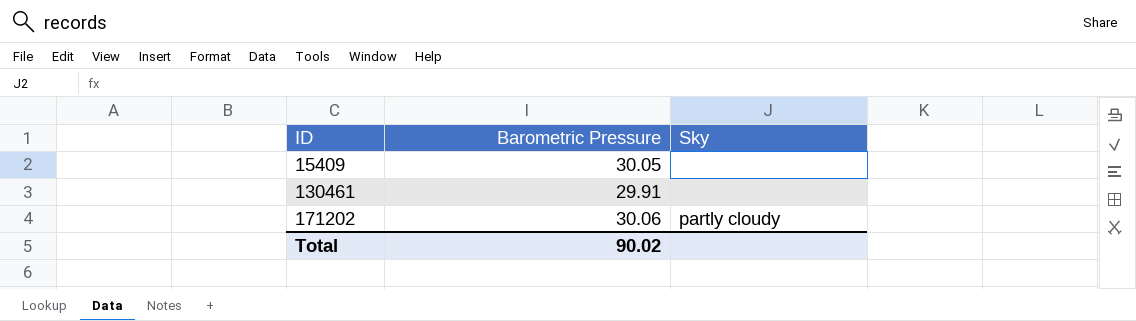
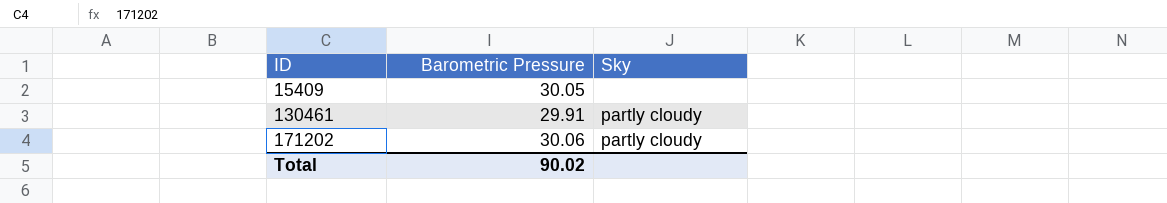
130461 | Sky: none -> partly cloudy

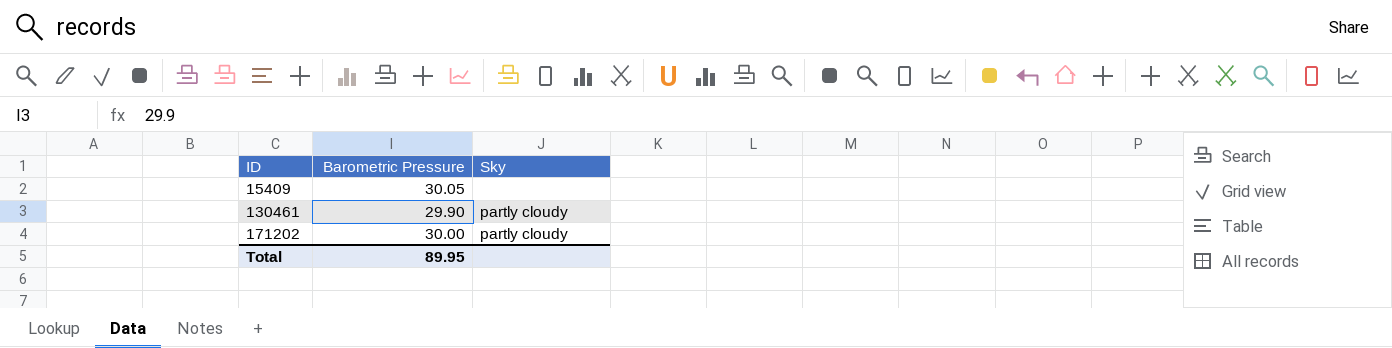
130461 | Barometric Pressure: 29.91 -> 29.90
171202 | Barometric Pressure: 30.06 -> 30.00
Total | Barometric Pressure: 90.02 -> 89.95

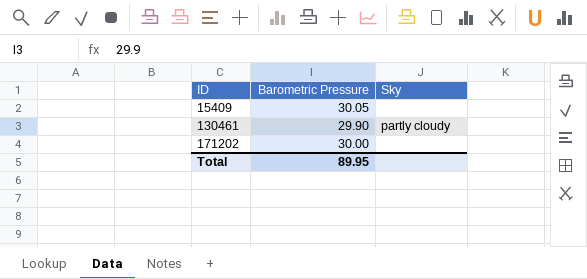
171202 | Sky: partly cloudy -> none

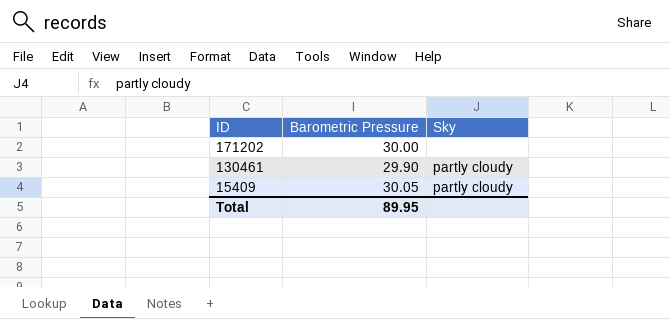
row order: ID ascending -> ID descending
15409 | Sky: none -> partly cloudy

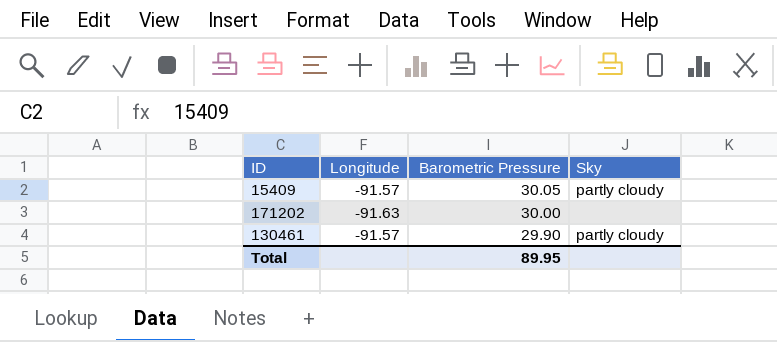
row order: ID descending -> Barometric Pressure descending
column Longitude | position: none -> 2

